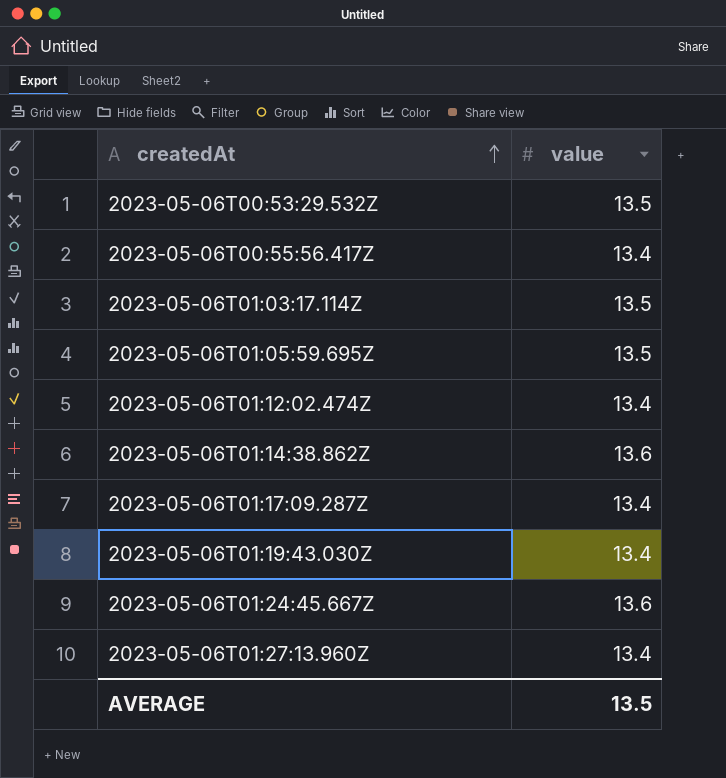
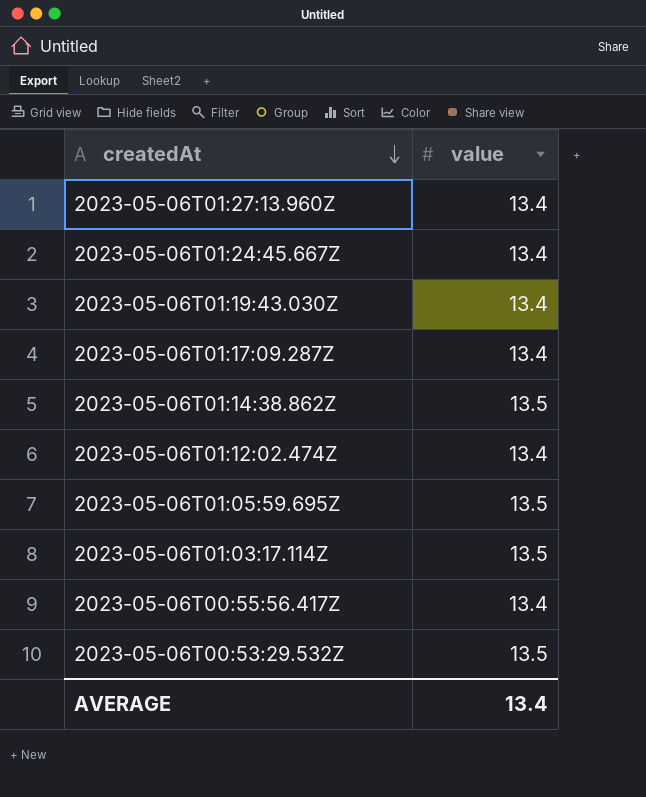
row order: createdAt ascending -> createdAt descending
2023-05-06T01:24:45.667Z | value: 13.6 -> 13.4
2023-05-06T01:14:38.862Z | value: 13.6 -> 13.5
AVERAGE | value: 13.5 -> 13.4

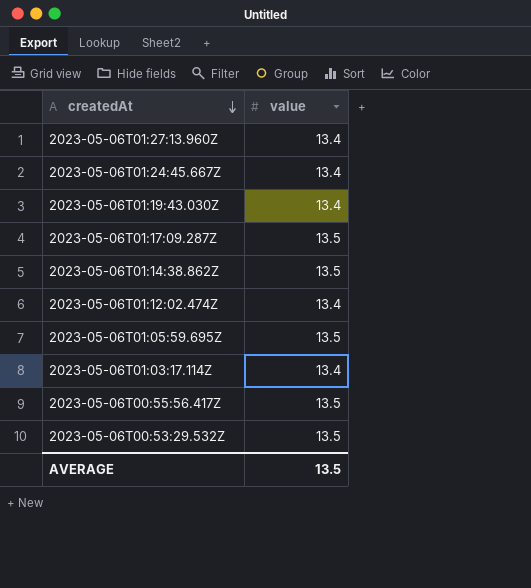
2023-05-06T01:17:09.287Z | value: 13.4 -> 13.5
2023-05-06T01:03:17.114Z | value: 13.5 -> 13.4
2023-05-06T00:55:56.417Z | value: 13.4 -> 13.5
AVERAGE | value: 13.4 -> 13.5

